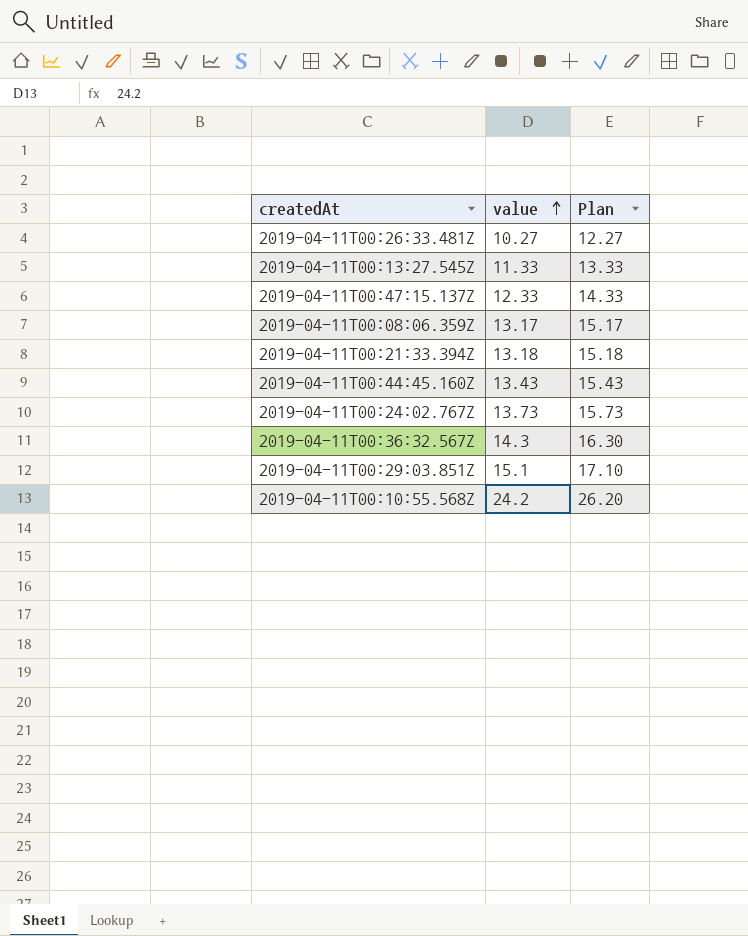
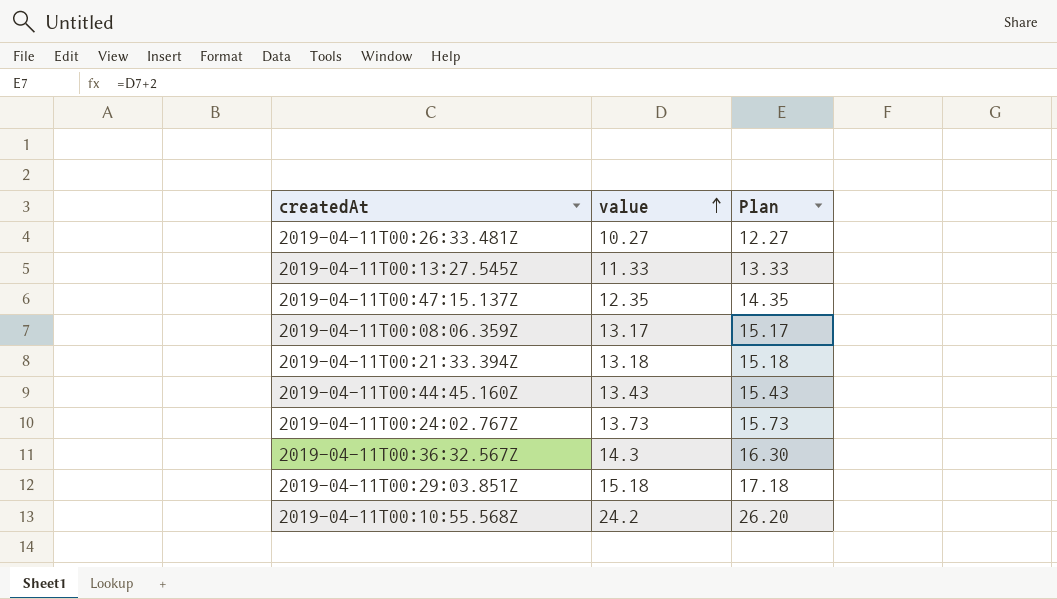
2019-04-11T00:47:15.137Z | value: 12.33 -> 12.35
2019-04-11T00:47:15.137Z | Plan: 14.33 -> 14.35
2019-04-11T00:29:03.851Z | value: 15.1 -> 15.18
2019-04-11T00:29:03.851Z | Plan: 17.10 -> 17.18

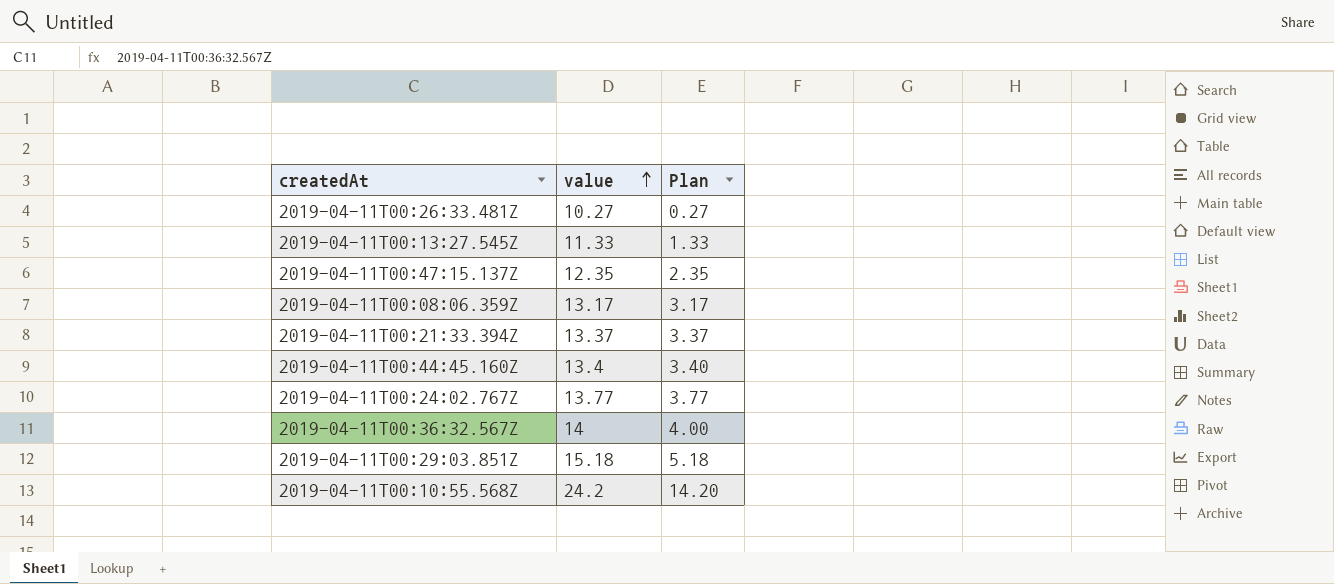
column Plan | formula: [value] + 2 -> [value] - 10
2019-04-11T00:21:33.394Z | value: 13.18 -> 13.37
2019-04-11T00:44:45.160Z | value: 13.43 -> 13.4
2019-04-11T00:24:02.767Z | value: 13.73 -> 13.77
2019-04-11T00:36:32.567Z | value: 14.3 -> 14

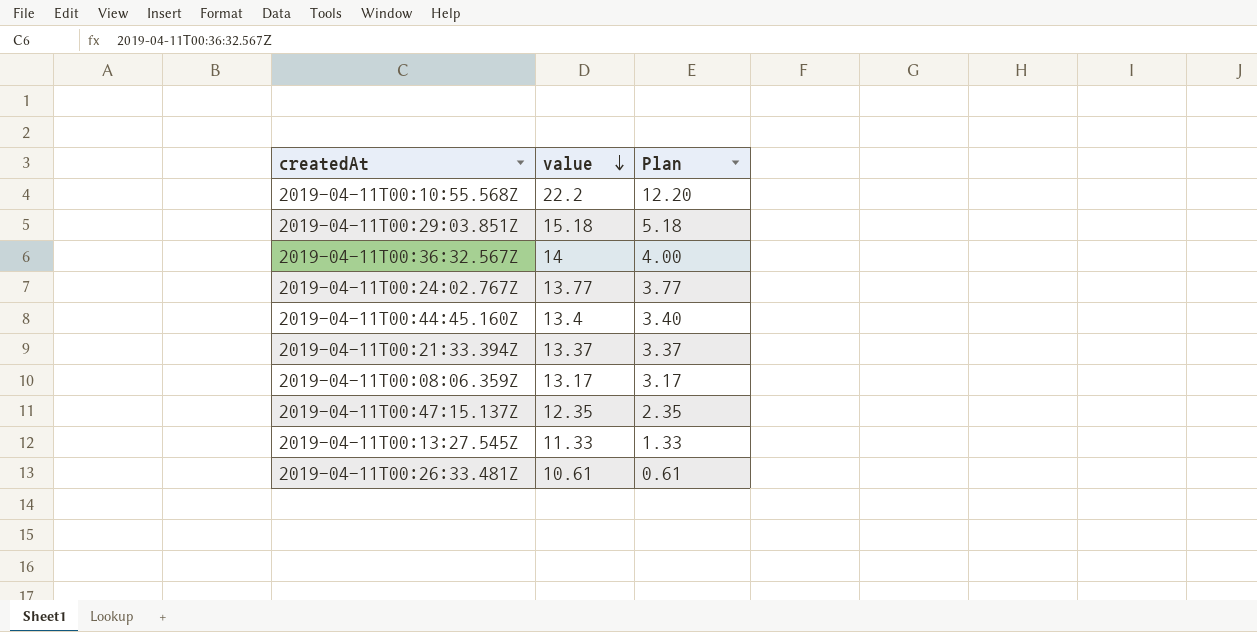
row order: value ascending -> value descending
2019-04-11T00:10:55.568Z | value: 24.2 -> 22.2
2019-04-11T00:10:55.568Z | Plan: 14.20 -> 12.20
2019-04-11T00:26:33.481Z | value: 10.27 -> 10.61
2019-04-11T00:26:33.481Z | Plan: 0.27 -> 0.61

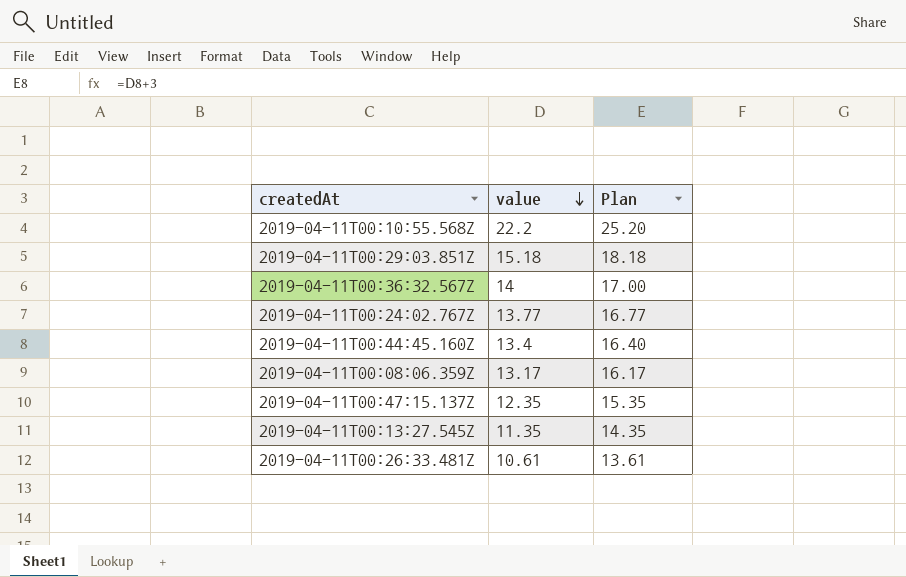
column Plan | formula: [value] - 10 -> [value] + 3
row 2019-04-11T00:21:33.394Z: 13.37 | 3.37 -> none
2019-04-11T00:13:27.545Z | value: 11.33 -> 11.35

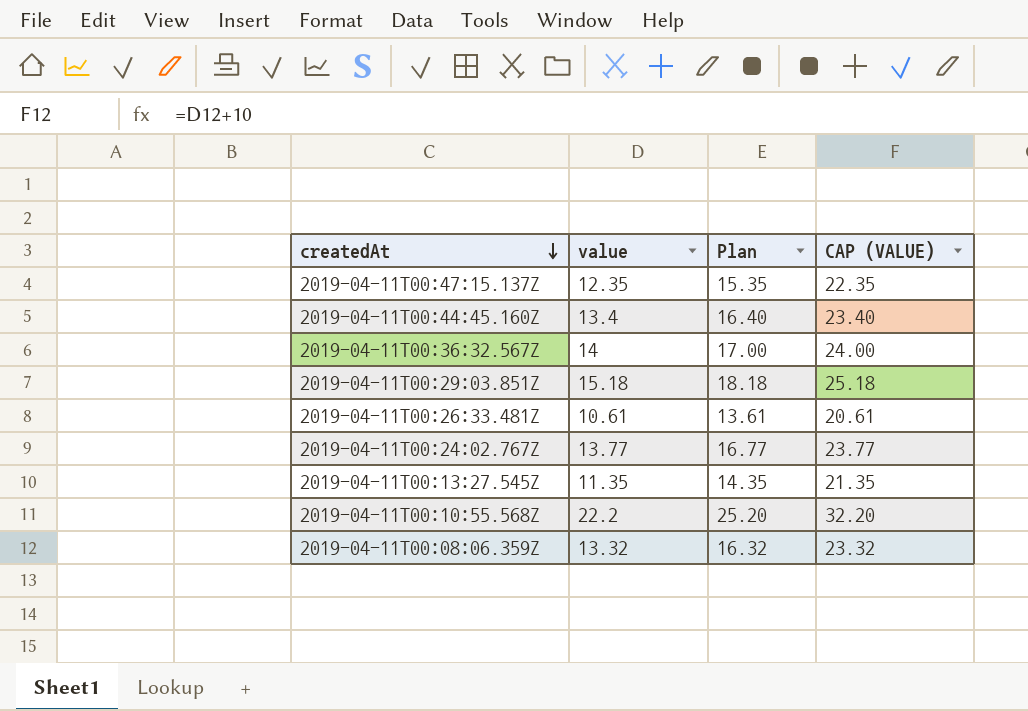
row order: value descending -> createdAt descending
column CAP (VALUE) | formula: none -> [value] + 10
2019-04-11T00:08:06.359Z | value: 13.17 -> 13.32
2019-04-11T00:08:06.359Z | Plan: 16.17 -> 16.32

